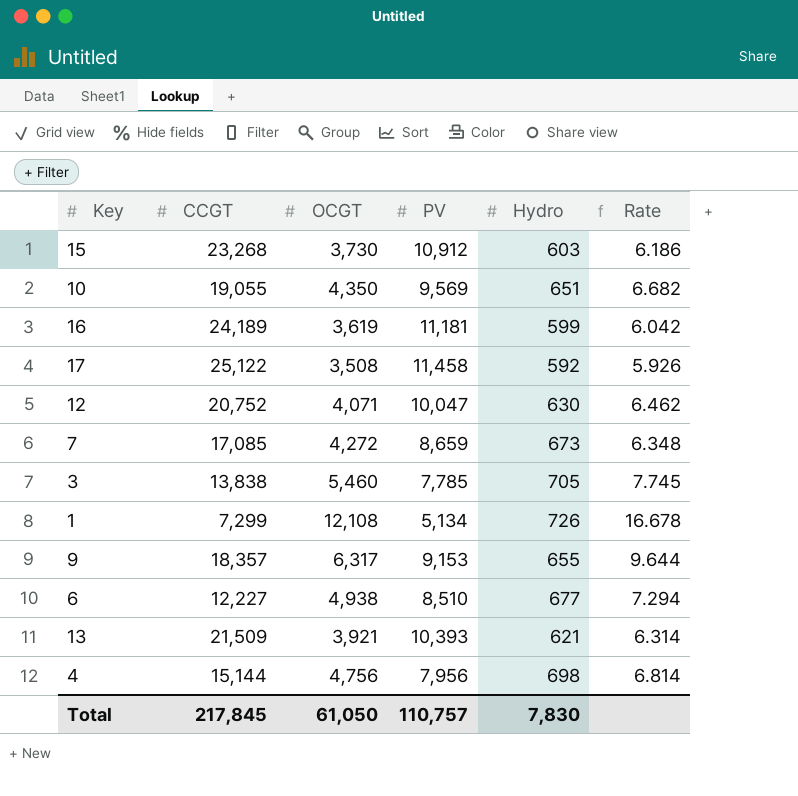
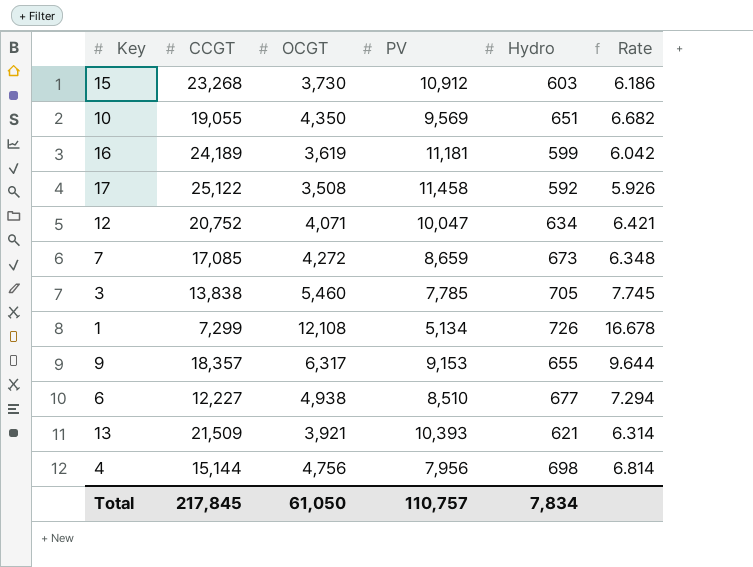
12 | Hydro: 630 -> 634
12 | Rate: 6.462 -> 6.421
Total | Hydro: 7,830 -> 7,834

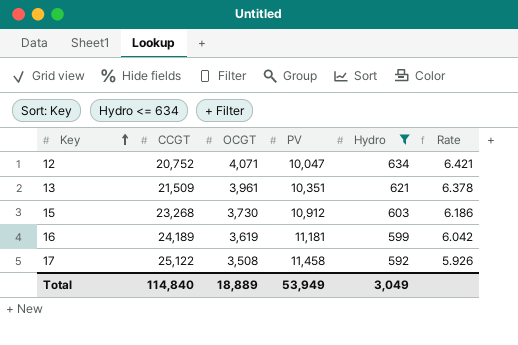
filter: none -> Hydro <= 634
row order: none -> Key ascending
13 | OCGT: 3,921 -> 3,961
13 | PV: 10,393 -> 10,351
13 | Rate: 6.314 -> 6.378
Total | CCGT: 217,845 -> 114,840
Total | OCGT: 61,050 -> 18,889
Total | PV: 110,757 -> 53,949
Total | Hydro: 7,834 -> 3,049

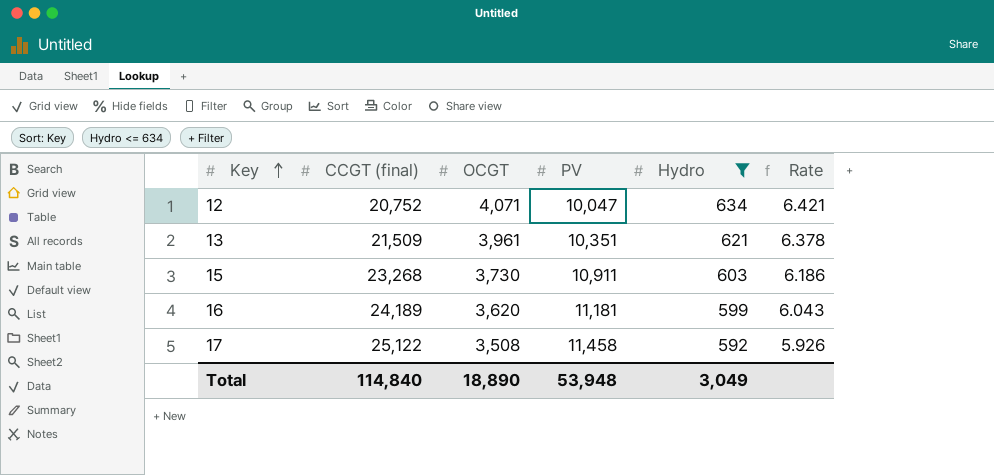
column name: CCGT -> CCGT (final)
15 | PV: 10,912 -> 10,911
16 | OCGT: 3,619 -> 3,620
16 | Rate: 6.042 -> 6.043
Total | OCGT: 18,889 -> 18,890
Total | PV: 53,949 -> 53,948

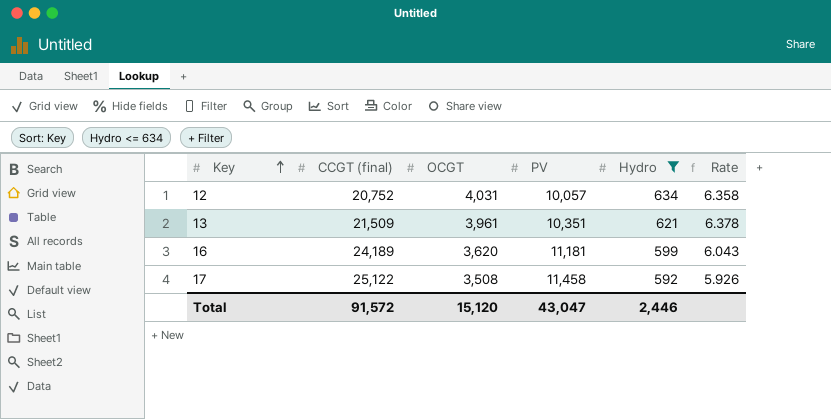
row 15: 23,268 | 3,730 | 10,911 | 603 | 6.186 -> none
12 | OCGT: 4,071 -> 4,031
12 | PV: 10,047 -> 10,057
12 | Rate: 6.421 -> 6.358
Total | CCGT (final): 114,840 -> 91,572
Total | OCGT: 18,890 -> 15,120
Total | PV: 53,948 -> 43,047
Total | Hydro: 3,049 -> 2,446

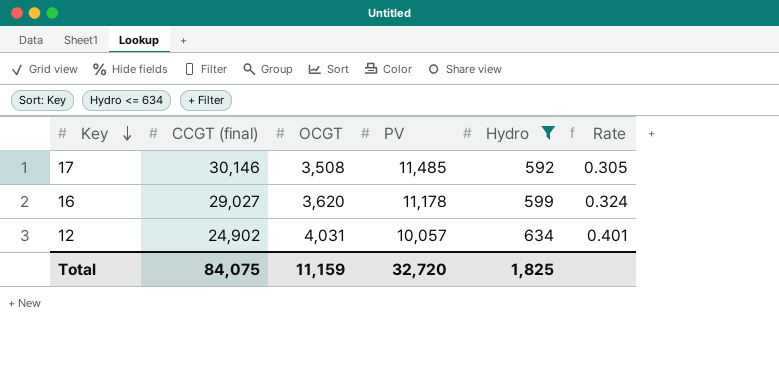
row order: Key ascending -> Key descending
column Rate | formula: [OCGT] / [Hydro] -> [OCGT] / [PV]
row 13: 21,509 | 3,961 | 10,351 | 621 | 6.378 -> none
17 | CCGT (final): 25,122 -> 30,146
17 | PV: 11,458 -> 11,485
16 | CCGT (final): 24,189 -> 29,027
16 | PV: 11,181 -> 11,178
12 | CCGT (final): 20,752 -> 24,902
Total | CCGT (final): 91,572 -> 84,075
Total | OCGT: 15,120 -> 11,159
Total | PV: 43,047 -> 32,720
Total | Hydro: 2,446 -> 1,825

